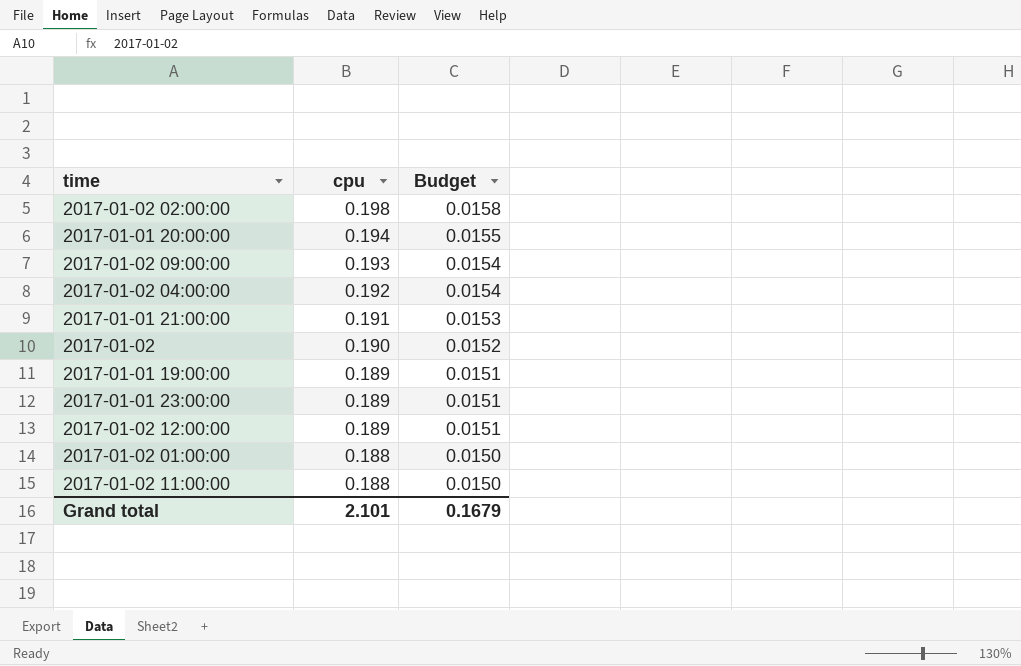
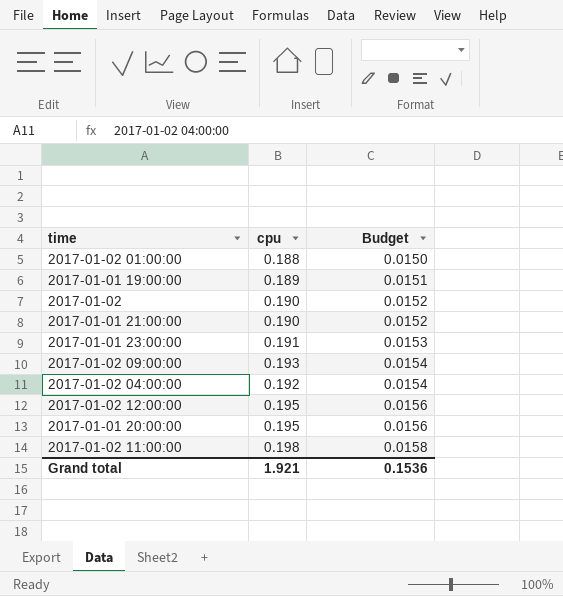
row order: cpu descending -> Budget ascending
row 2017-01-02 02:00:00: 0.198 | 0.0158 -> none
2017-01-01 21:00:00 | cpu: 0.191 -> 0.190
2017-01-01 21:00:00 | Budget: 0.0153 -> 0.0152
2017-01-01 23:00:00 | cpu: 0.189 -> 0.191
2017-01-01 23:00:00 | Budget: 0.0151 -> 0.0153
2017-01-02 12:00:00 | cpu: 0.189 -> 0.195
2017-01-02 12:00:00 | Budget: 0.0151 -> 0.0156
2017-01-01 20:00:00 | cpu: 0.194 -> 0.195
2017-01-01 20:00:00 | Budget: 0.0155 -> 0.0156
2017-01-02 11:00:00 | cpu: 0.188 -> 0.198
2017-01-02 11:00:00 | Budget: 0.0150 -> 0.0158
Grand total | cpu: 2.101 -> 1.921
Grand total | Budget: 0.1679 -> 0.1536

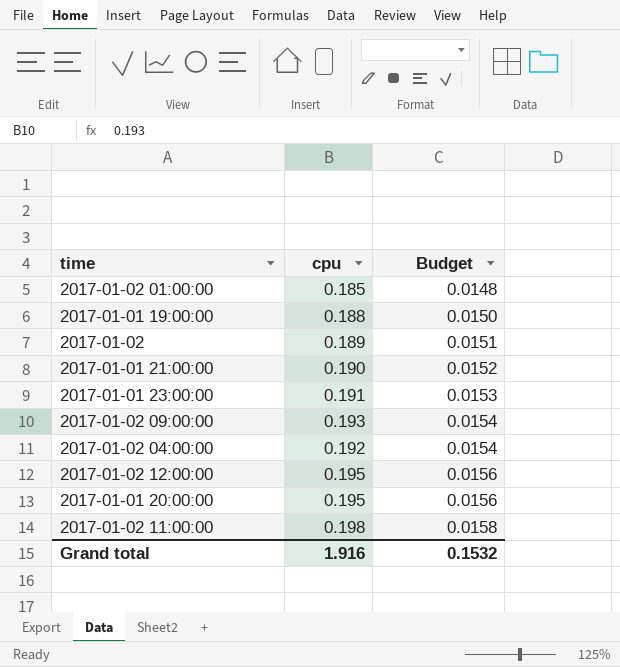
2017-01-02 01:00:00 | cpu: 0.188 -> 0.185
2017-01-02 01:00:00 | Budget: 0.0150 -> 0.0148
2017-01-01 19:00:00 | cpu: 0.189 -> 0.188
2017-01-01 19:00:00 | Budget: 0.0151 -> 0.0150
2017-01-02 | cpu: 0.190 -> 0.189
2017-01-02 | Budget: 0.0152 -> 0.0151
Grand total | cpu: 1.921 -> 1.916
Grand total | Budget: 0.1536 -> 0.1532

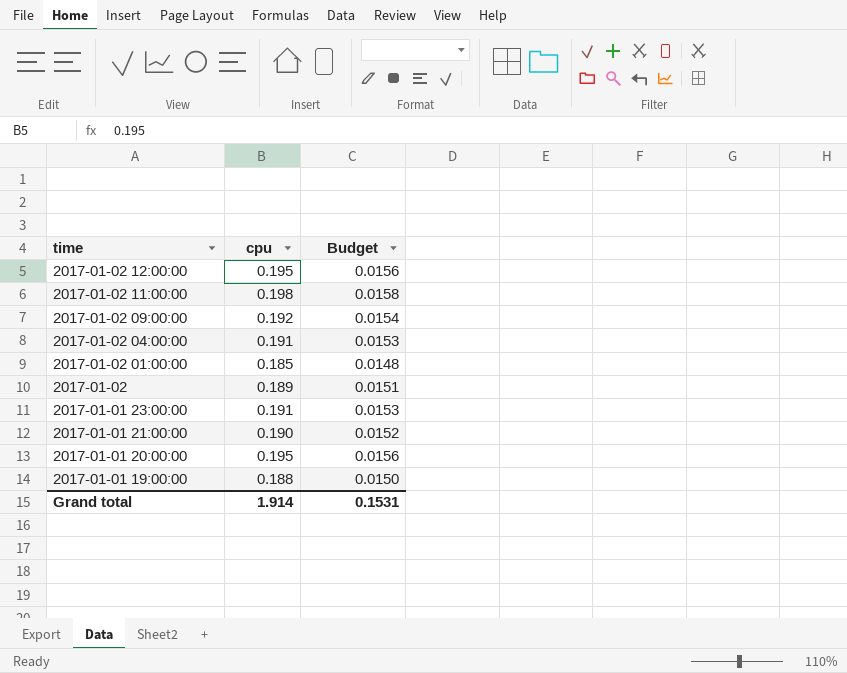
row order: Budget ascending -> time descending
2017-01-02 09:00:00 | cpu: 0.193 -> 0.192
2017-01-02 04:00:00 | cpu: 0.192 -> 0.191
2017-01-02 04:00:00 | Budget: 0.0154 -> 0.0153
Grand total | cpu: 1.916 -> 1.914
Grand total | Budget: 0.1532 -> 0.1531

